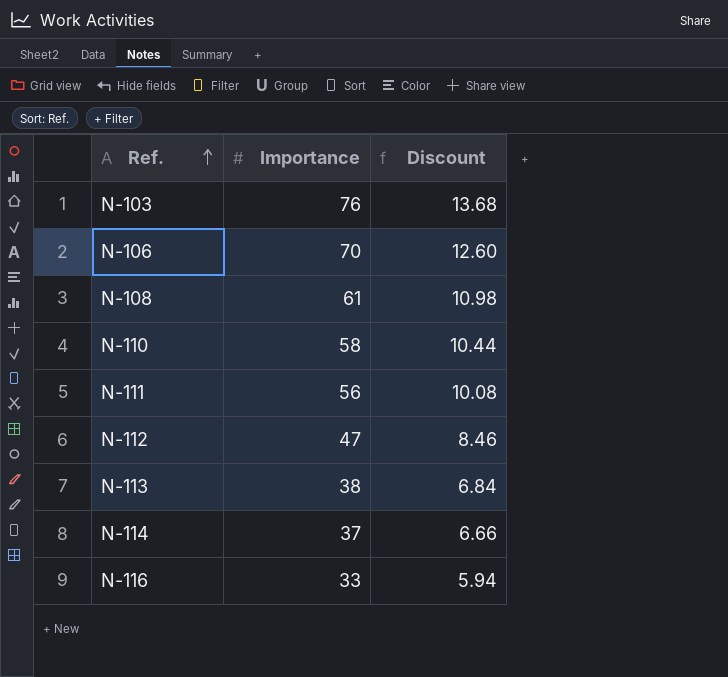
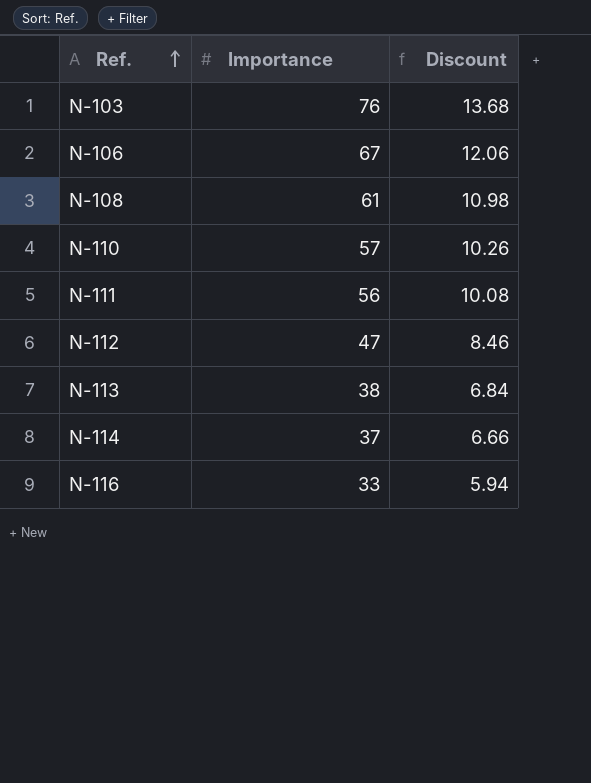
N-106 | Importance: 70 -> 67
N-106 | Discount: 12.60 -> 12.06
N-110 | Importance: 58 -> 57
N-110 | Discount: 10.44 -> 10.26

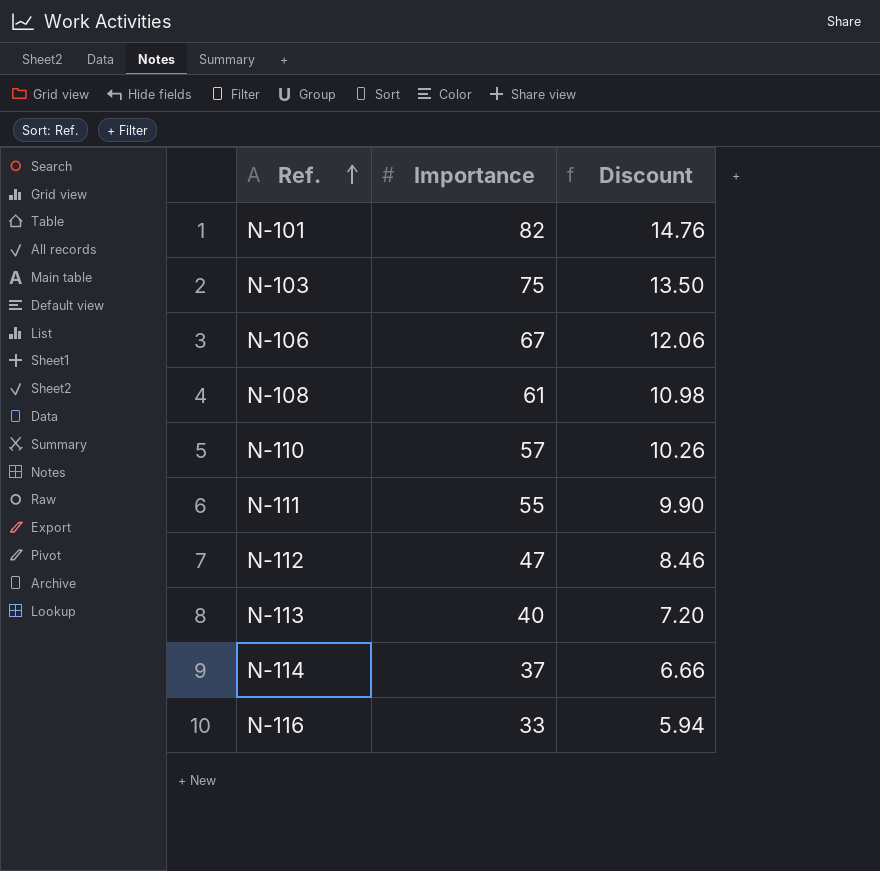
row N-101: none -> 82 | 14.76
N-103 | Importance: 76 -> 75
N-103 | Discount: 13.68 -> 13.50
N-111 | Importance: 56 -> 55
N-111 | Discount: 10.08 -> 9.90
N-113 | Importance: 38 -> 40
N-113 | Discount: 6.84 -> 7.20

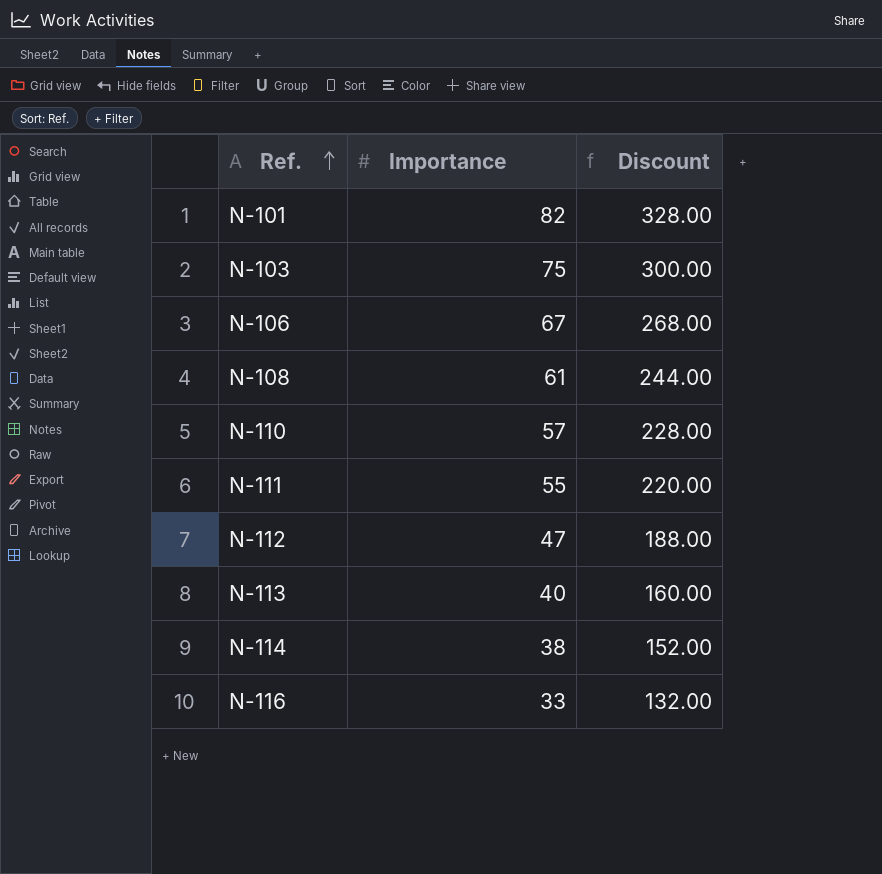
column Discount | formula: [Importance] * 0.18 -> [Importance] * 4
N-114 | Importance: 37 -> 38

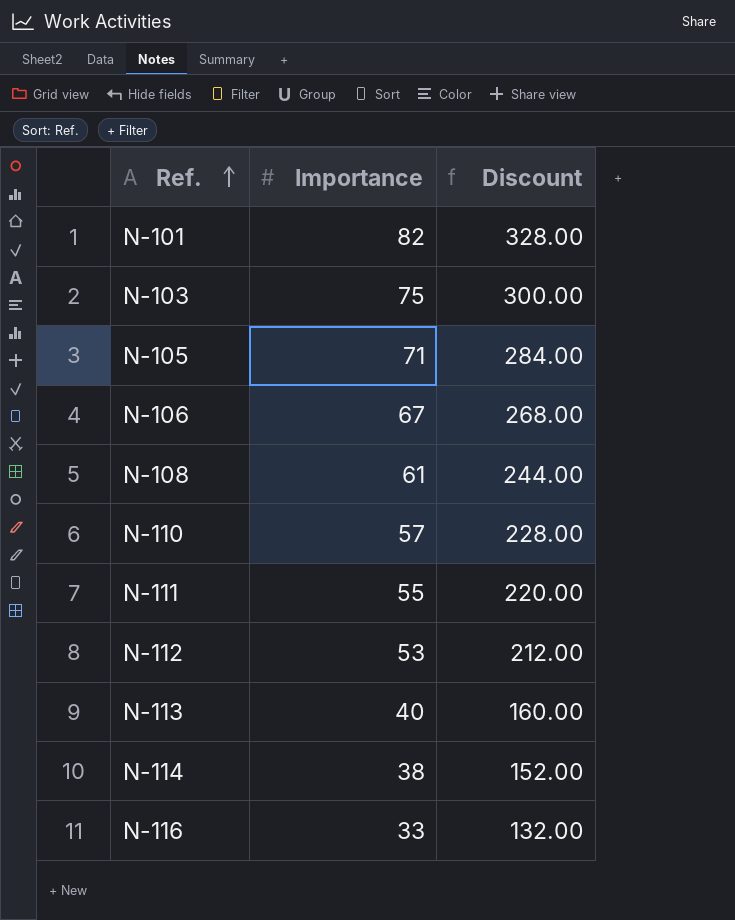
row N-105: none -> 71 | 284.00
N-112 | Importance: 47 -> 53
N-112 | Discount: 188.00 -> 212.00

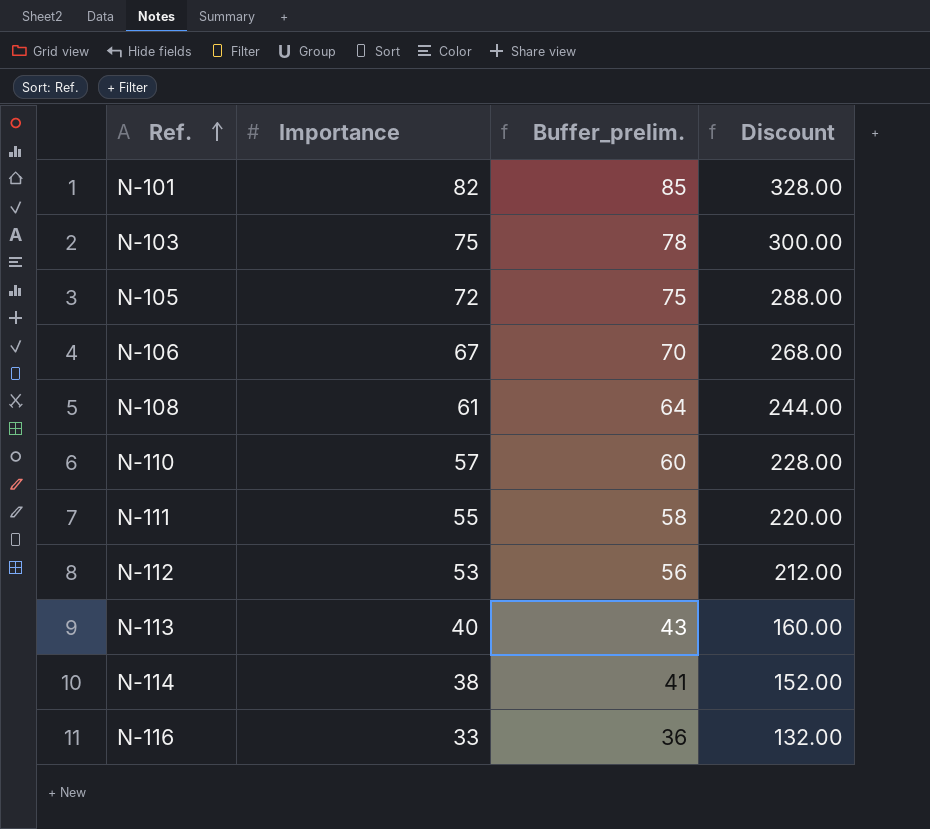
column Buffer_prelim. | formula: none -> [Importance] + 3
N-105 | Importance: 71 -> 72
N-105 | Discount: 284.00 -> 288.00

